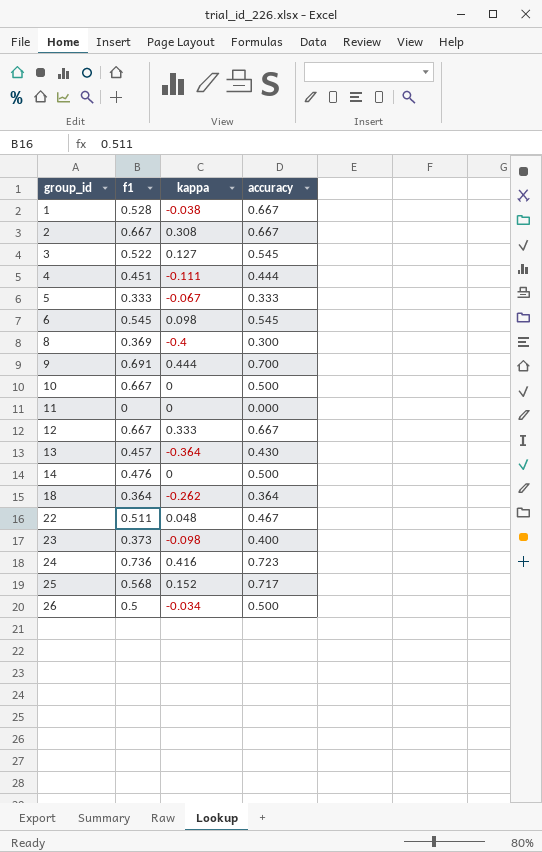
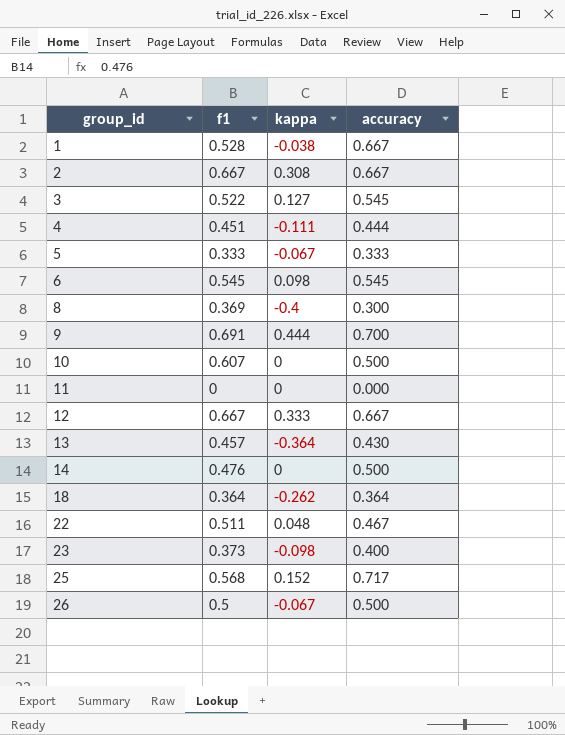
row 24: 0.736 | 0.416 | 0.723 -> none
10 | f1: 0.667 -> 0.607
26 | kappa: -0.034 -> -0.067

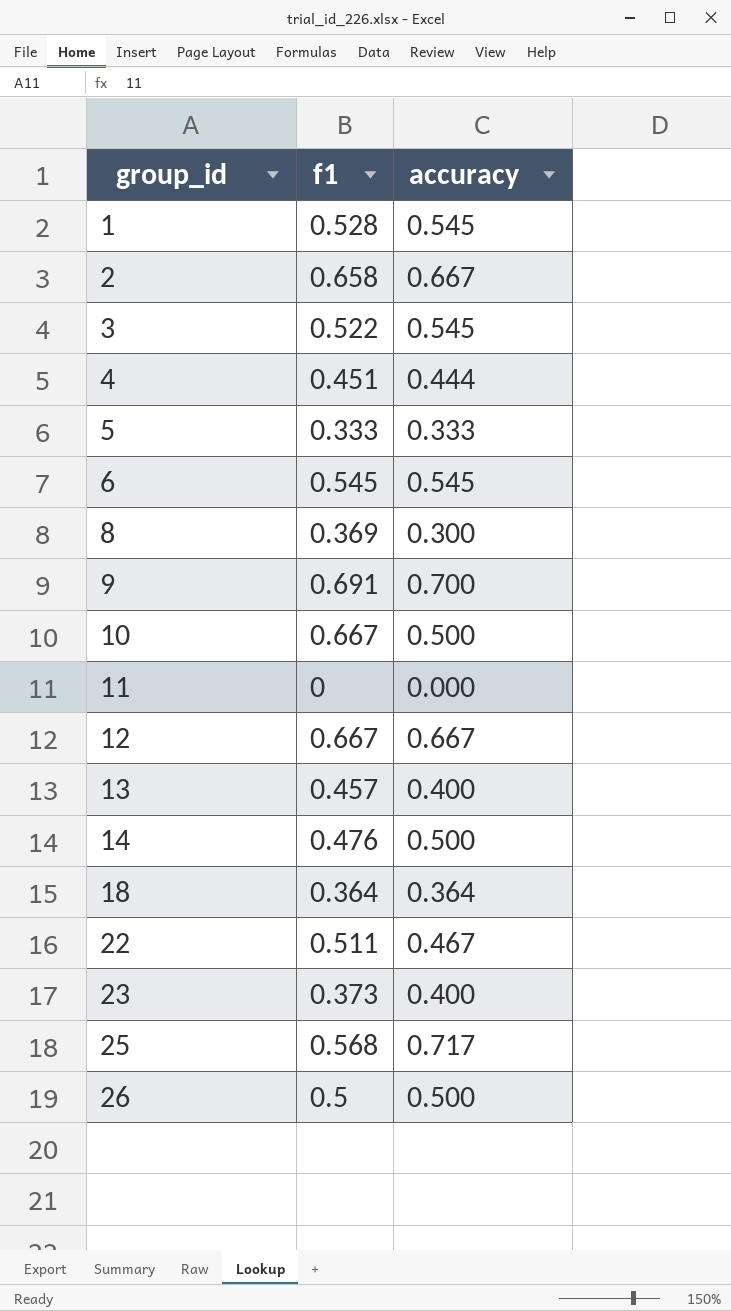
column kappa | position: 3 -> none
1 | accuracy: 0.667 -> 0.545
2 | f1: 0.667 -> 0.658
10 | f1: 0.607 -> 0.667
13 | accuracy: 0.430 -> 0.400

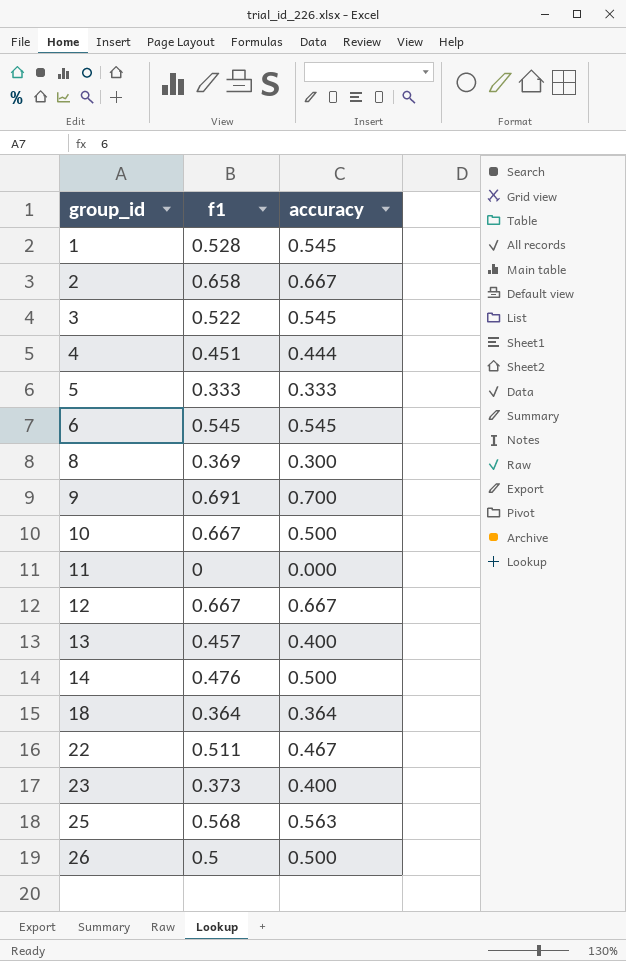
25 | accuracy: 0.717 -> 0.563

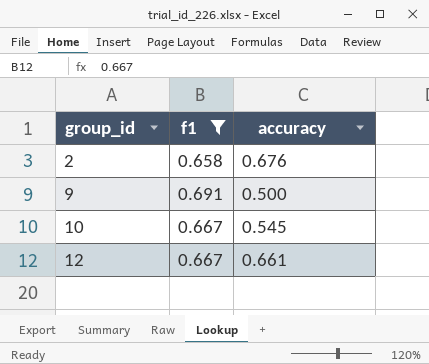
filter: none -> f1 >= 0.658
2 | accuracy: 0.667 -> 0.676
9 | accuracy: 0.700 -> 0.500
10 | accuracy: 0.500 -> 0.545
12 | accuracy: 0.667 -> 0.661

